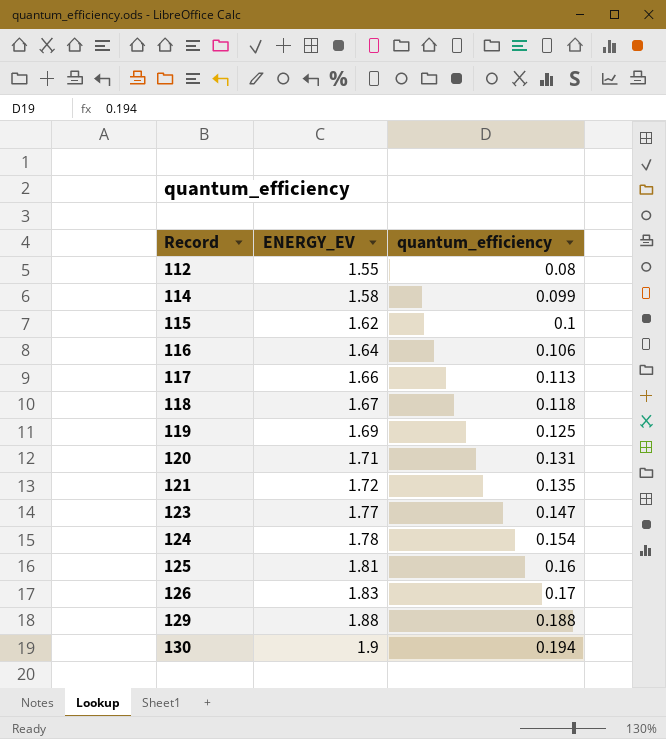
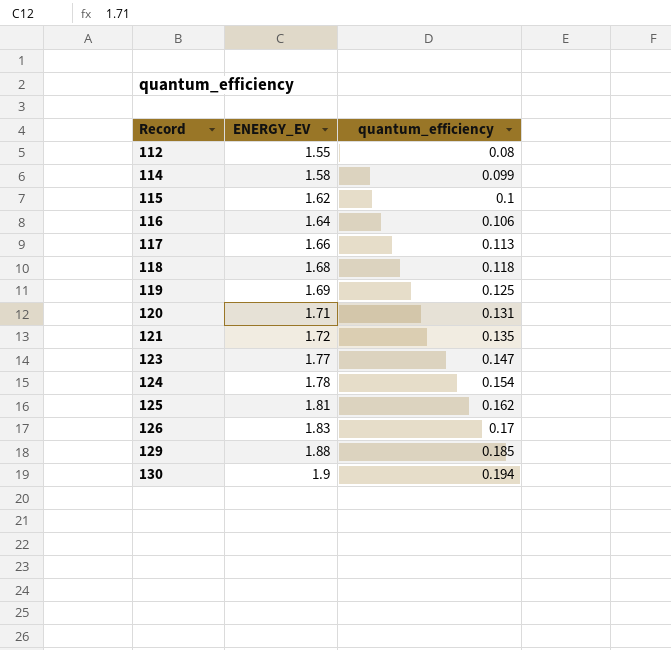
118 | ENERGY_EV: 1.67 -> 1.68
125 | quantum_efficiency: 0.16 -> 0.162
129 | quantum_efficiency: 0.188 -> 0.185

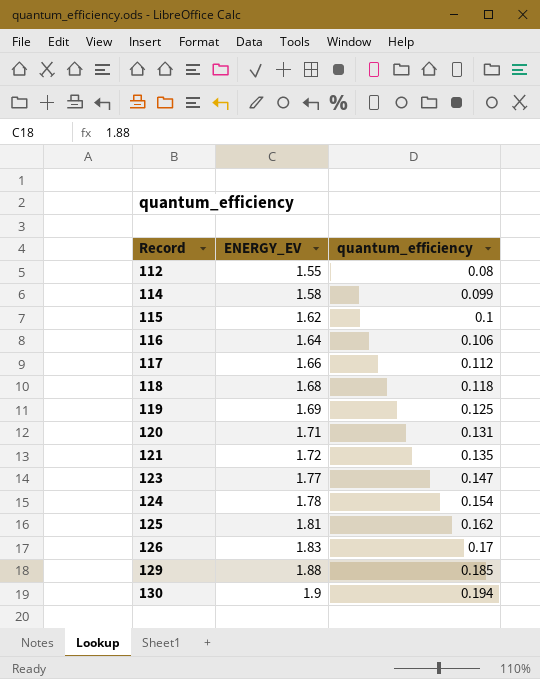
117 | quantum_efficiency: 0.113 -> 0.112

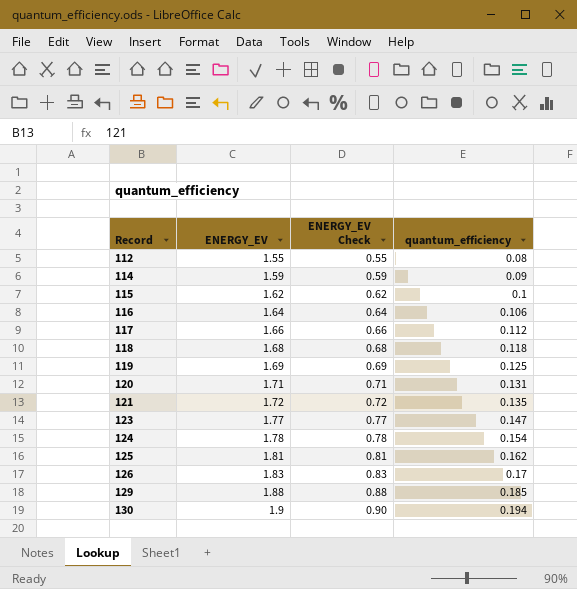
column ENERGY_EV Check | formula: none -> [ENERGY_EV] - 1
114 | ENERGY_EV: 1.58 -> 1.59
114 | quantum_efficiency: 0.099 -> 0.09

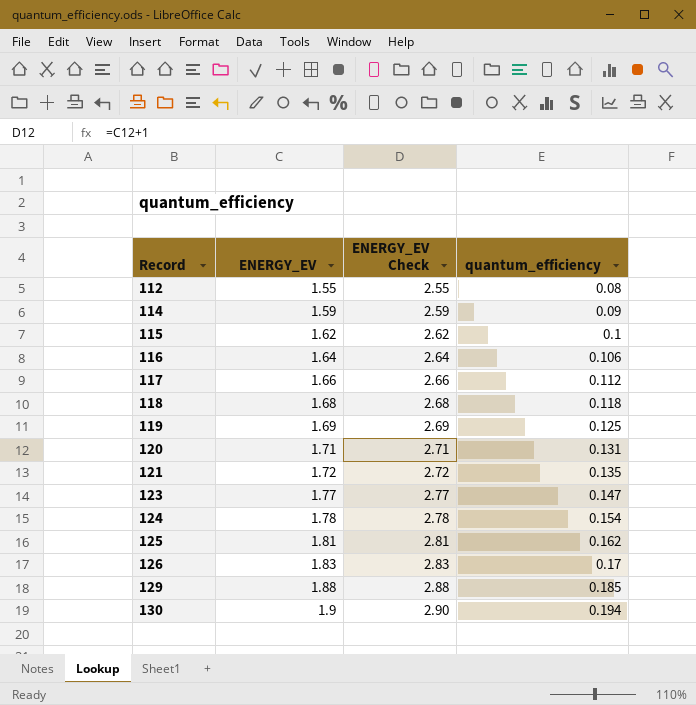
column ENERGY_EV Check | formula: [ENERGY_EV] - 1 -> [ENERGY_EV] + 1

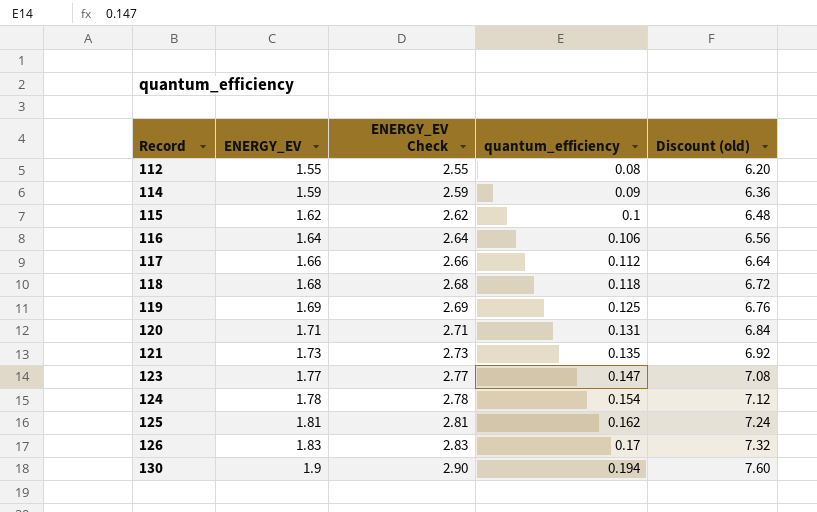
column Discount (old) | formula: none -> [ENERGY_EV] * 4
row 129: 1.88 | 2.88 | 0.185 -> none
121 | ENERGY_EV: 1.72 -> 1.73
121 | ENERGY_EV Check: 2.72 -> 2.73

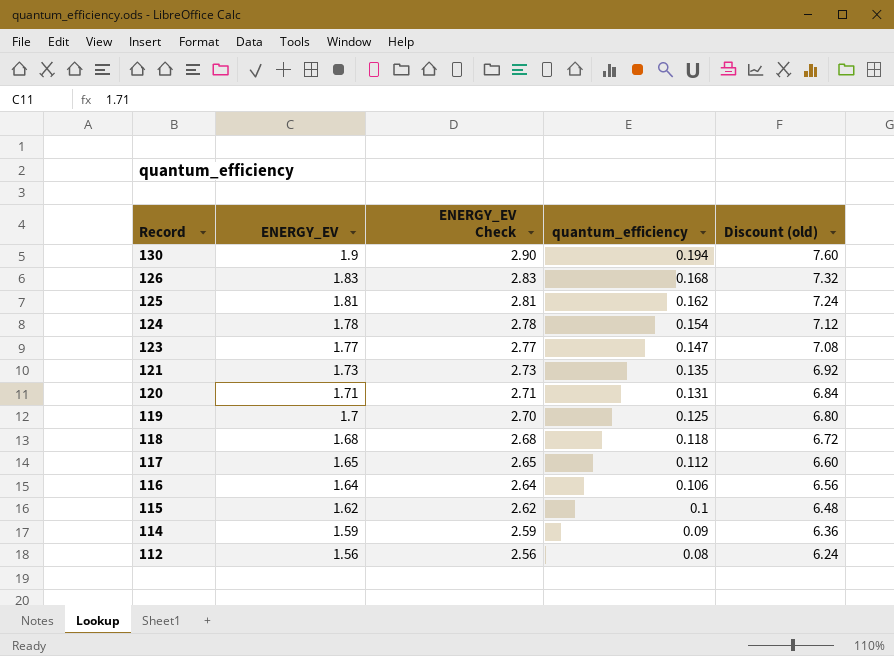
row order: Record ascending -> Record descending
126 | quantum_efficiency: 0.17 -> 0.168
119 | ENERGY_EV: 1.69 -> 1.7
119 | ENERGY_EV Check: 2.69 -> 2.70
119 | Discount (old): 6.76 -> 6.80
117 | ENERGY_EV: 1.66 -> 1.65
117 | ENERGY_EV Check: 2.66 -> 2.65
117 | Discount (old): 6.64 -> 6.60
112 | ENERGY_EV: 1.55 -> 1.56
112 | ENERGY_EV Check: 2.55 -> 2.56
112 | Discount (old): 6.20 -> 6.24

